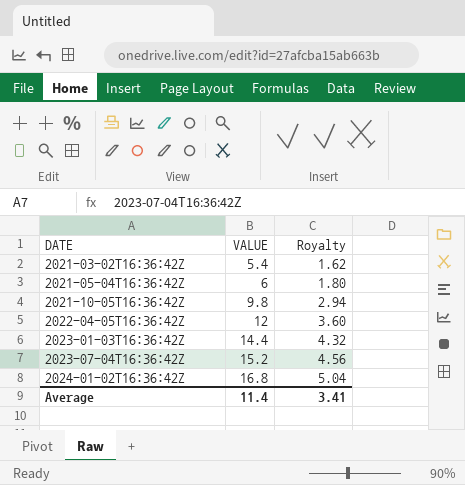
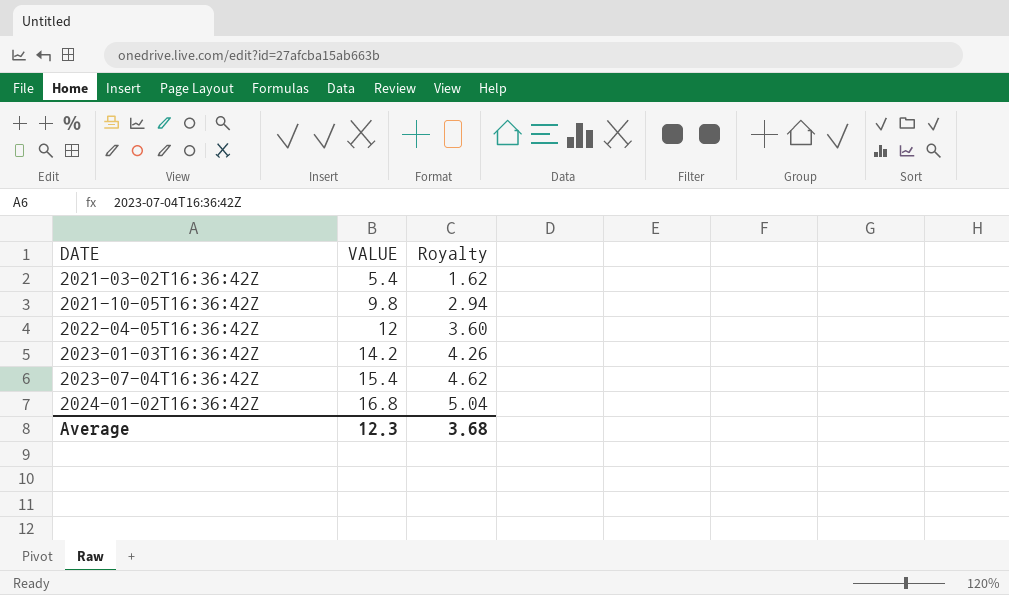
row 2021-05-04T16:36:42Z: 6 | 1.80 -> none
2023-01-03T16:36:42Z | VALUE: 14.4 -> 14.2
2023-01-03T16:36:42Z | Royalty: 4.32 -> 4.26
2023-07-04T16:36:42Z | VALUE: 15.2 -> 15.4
2023-07-04T16:36:42Z | Royalty: 4.56 -> 4.62
Average | VALUE: 11.4 -> 12.3
Average | Royalty: 3.41 -> 3.68

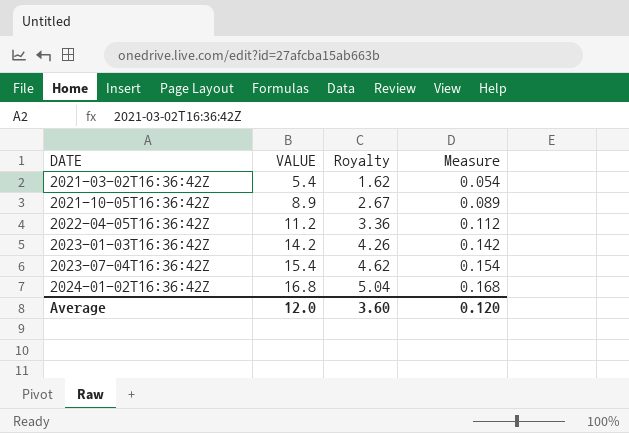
column Measure | formula: none -> [VALUE] * 0.01
2021-10-05T16:36:42Z | VALUE: 9.8 -> 8.9
2021-10-05T16:36:42Z | Royalty: 2.94 -> 2.67
2022-04-05T16:36:42Z | VALUE: 12 -> 11.2
2022-04-05T16:36:42Z | Royalty: 3.60 -> 3.36
Average | VALUE: 12.3 -> 12.0
Average | Royalty: 3.68 -> 3.60

